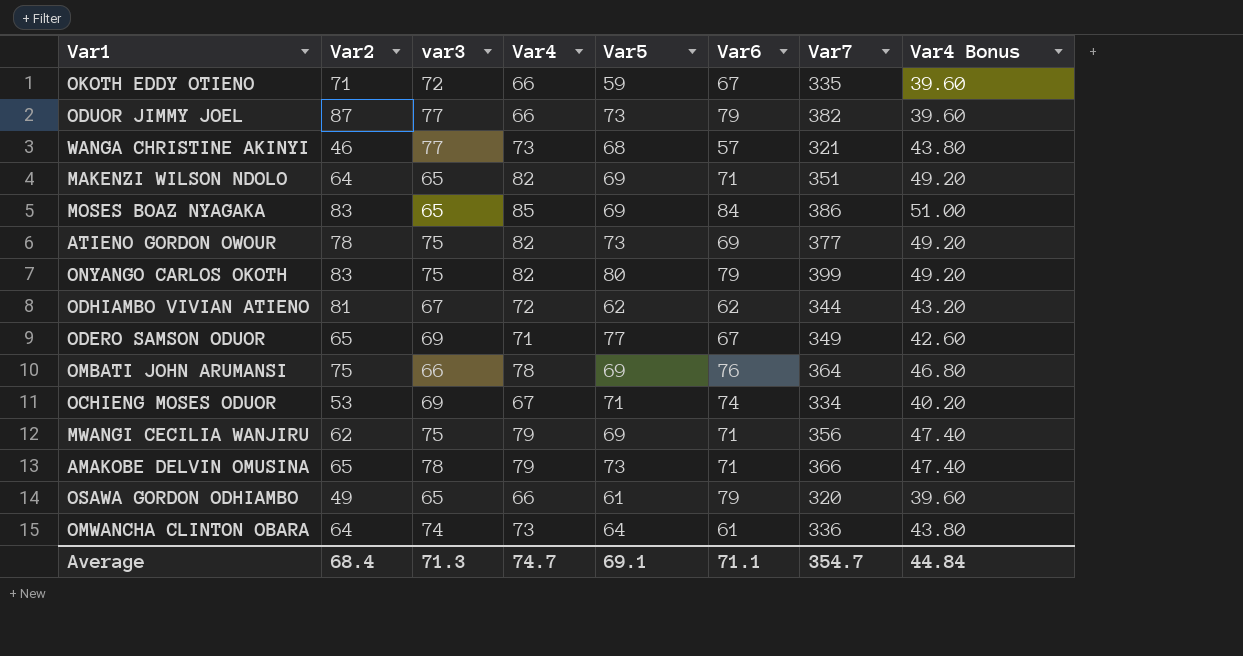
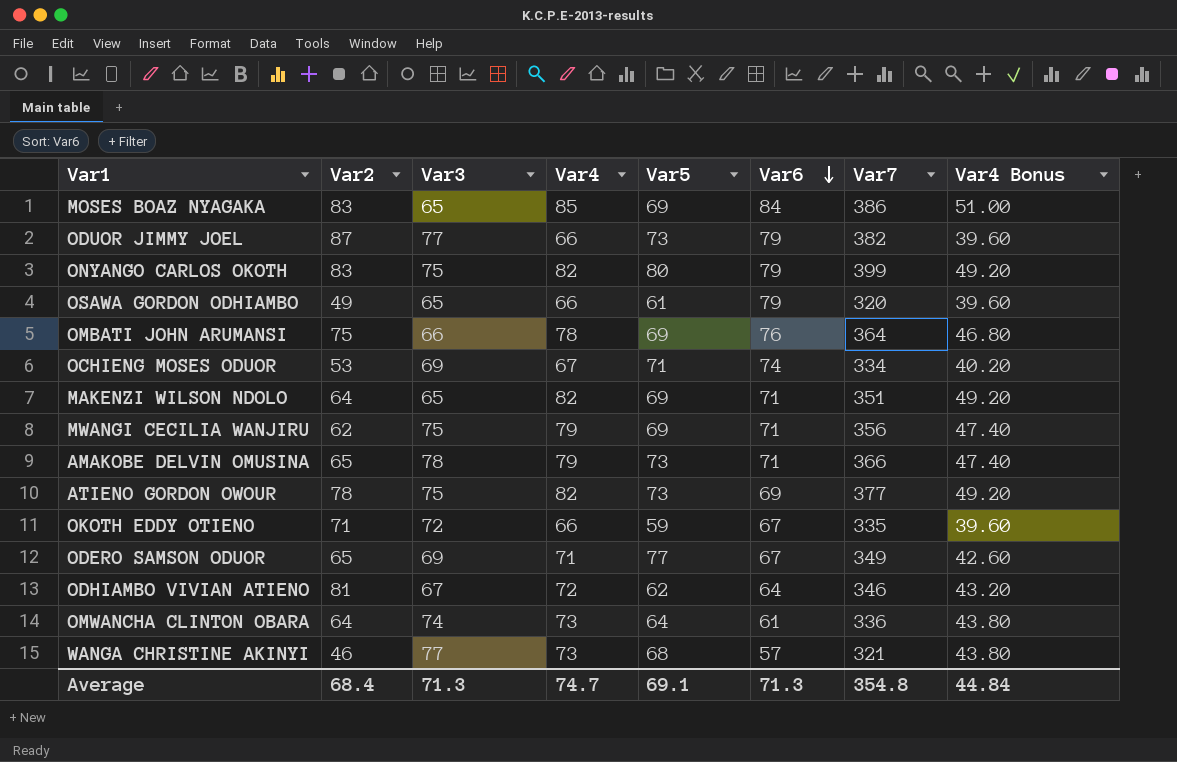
row order: none -> Var6 descending
column name: var3 -> Var3
ODHIAMBO VIVIAN ATIENO | Var6: 62 -> 64
ODHIAMBO VIVIAN ATIENO | Var7: 344 -> 346
Average | Var6: 71.1 -> 71.3
Average | Var7: 354.7 -> 354.8

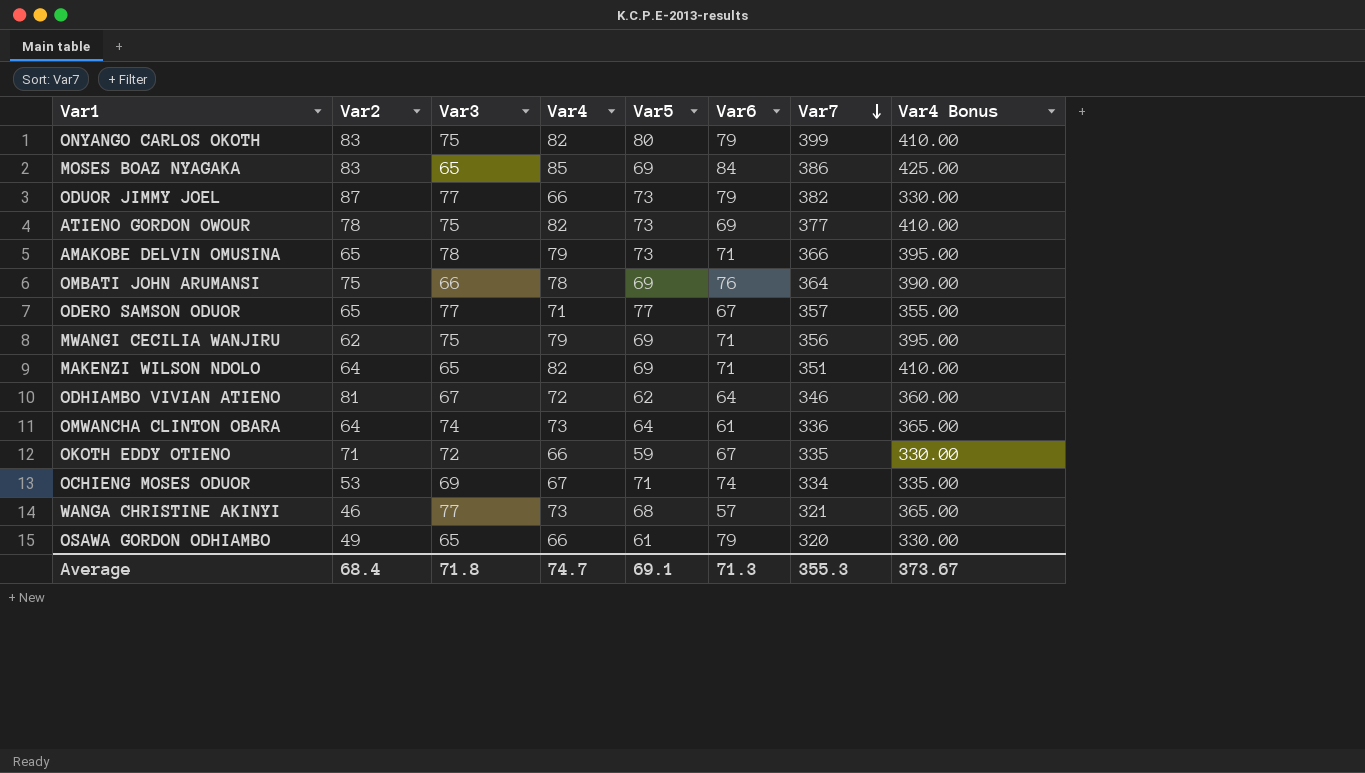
row order: Var6 descending -> Var7 descending
column Var4 Bonus | formula: [Var4] * 0.6 -> [Var4] * 5
ODERO SAMSON ODUOR | Var3: 69 -> 77
ODERO SAMSON ODUOR | Var7: 349 -> 357
Average | Var3: 71.3 -> 71.8
Average | Var7: 354.8 -> 355.3
Average | Var4 Bonus: 44.84 -> 373.67

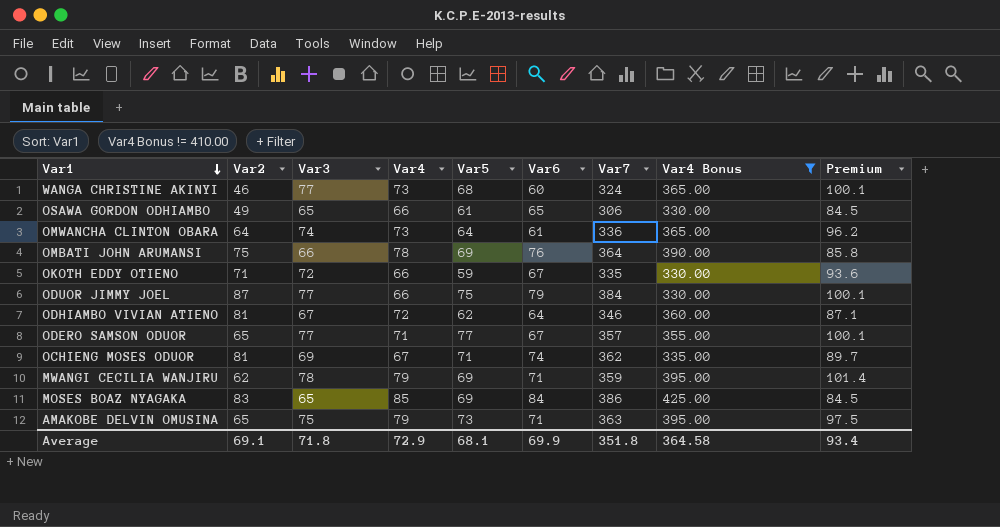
filter: none -> Var4 Bonus != 410.00
row order: Var7 descending -> Var1 descending
column Premium | formula: none -> [Var3] * 1.3
WANGA CHRISTINE AKINYI | Var6: 57 -> 60
WANGA CHRISTINE AKINYI | Var7: 321 -> 324
OSAWA GORDON ODHIAMBO | Var6: 79 -> 65
OSAWA GORDON ODHIAMBO | Var7: 320 -> 306
ODUOR JIMMY JOEL | Var5: 73 -> 75
ODUOR JIMMY JOEL | Var7: 382 -> 384
OCHIENG MOSES ODUOR | Var2: 53 -> 81
OCHIENG MOSES ODUOR | Var7: 334 -> 362
MWANGI CECILIA WANJIRU | Var3: 75 -> 78
MWANGI CECILIA WANJIRU | Var7: 356 -> 359
AMAKOBE DELVIN OMUSINA | Var3: 78 -> 75
AMAKOBE DELVIN OMUSINA | Var7: 366 -> 363
Average | Var2: 68.4 -> 69.1
Average | Var4: 74.7 -> 72.9
Average | Var5: 69.1 -> 68.1
Average | Var6: 71.3 -> 69.9
Average | Var7: 355.3 -> 351.8
Average | Var4 Bonus: 373.67 -> 364.58

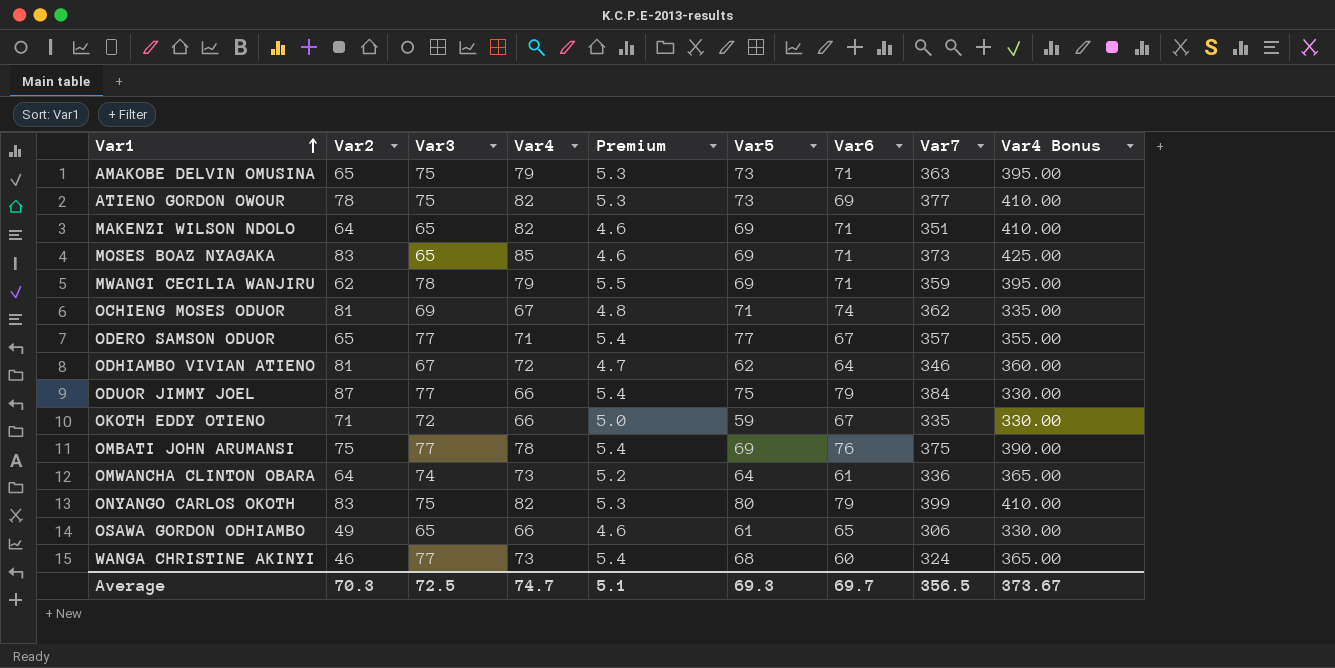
filter: Var4 Bonus != 410.00 -> none
row order: Var1 descending -> Var1 ascending
column Premium | formula: [Var3] * 1.3 -> [Var3] * 0.07
column Premium | position: 9 -> 5
MOSES BOAZ NYAGAKA | Var6: 84 -> 71
MOSES BOAZ NYAGAKA | Var7: 386 -> 373
OMBATI JOHN ARUMANSI | Var3: 66 -> 77
OMBATI JOHN ARUMANSI | Var7: 364 -> 375
Average | Var2: 69.1 -> 70.3
Average | Var3: 71.8 -> 72.5
Average | Var4: 72.9 -> 74.7
Average | Premium: 93.4 -> 5.1
Average | Var5: 68.1 -> 69.3
Average | Var6: 69.9 -> 69.7
Average | Var7: 351.8 -> 356.5
Average | Var4 Bonus: 364.58 -> 373.67

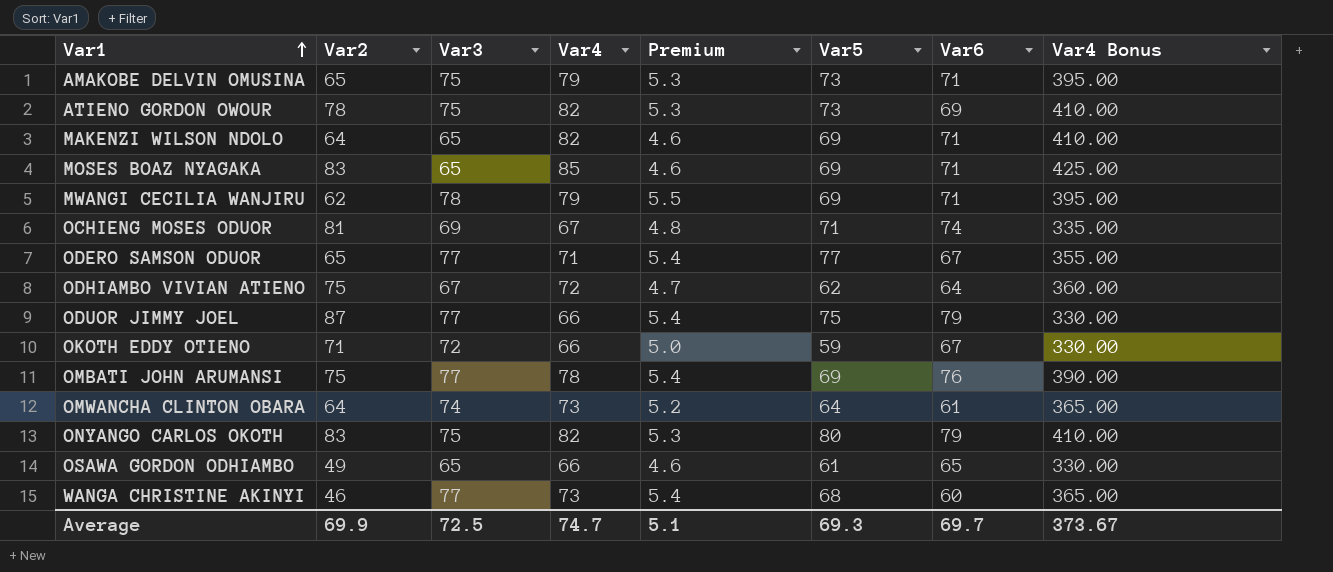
column Var7 | formula: [Var2] + [Var3] + [Var4] + [Var5] + [Var6] -> none
ODHIAMBO VIVIAN ATIENO | Var2: 81 -> 75
Average | Var2: 70.3 -> 69.9

